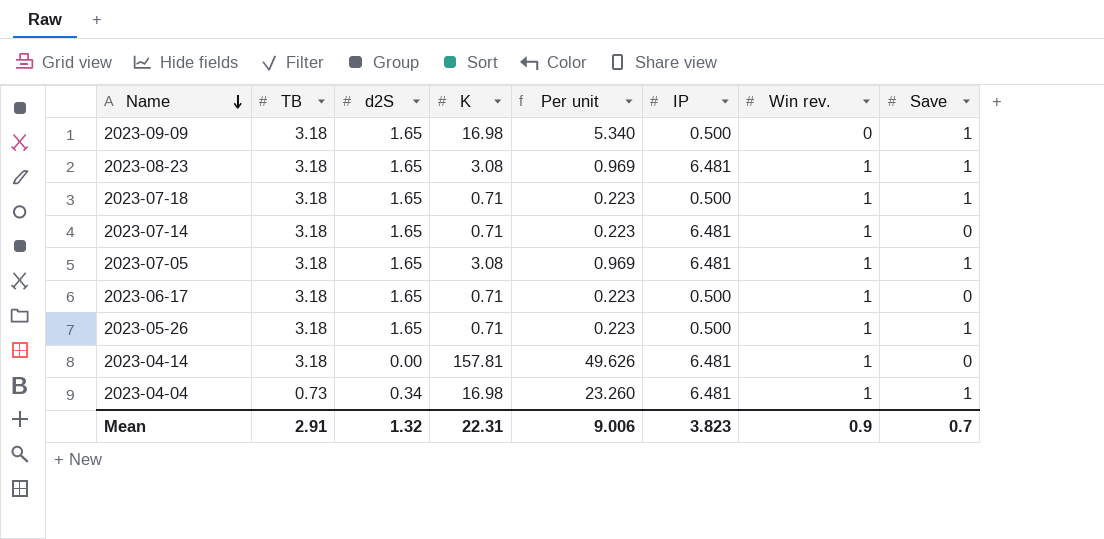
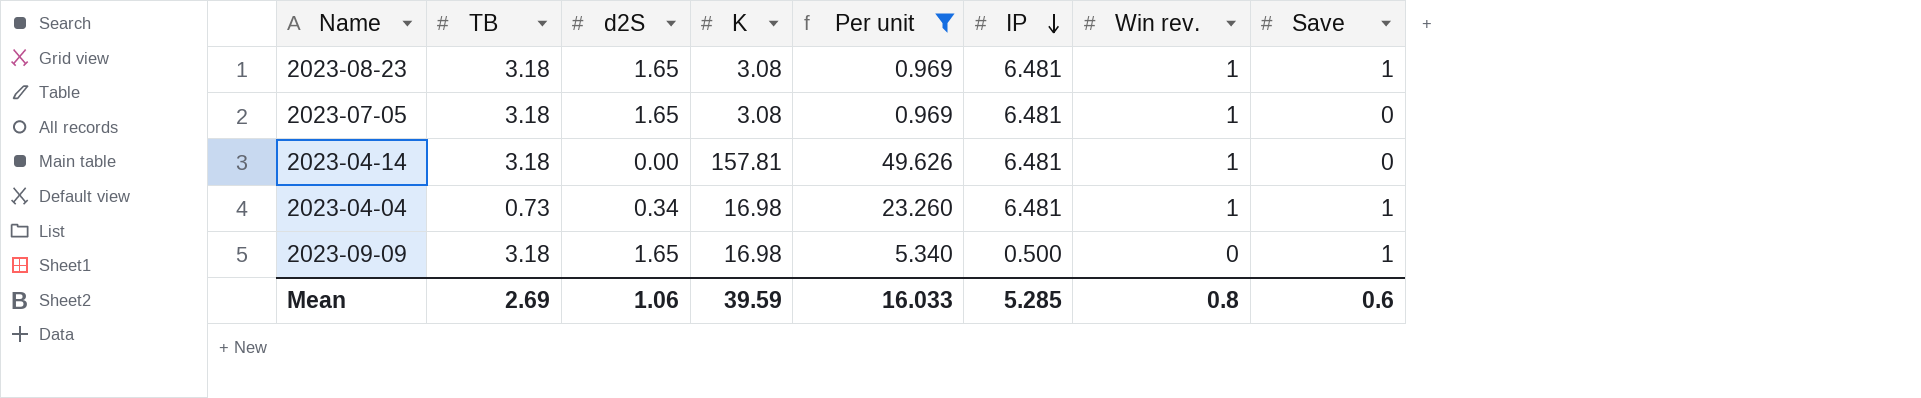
filter: none -> Per unit != 0.223
row order: Name descending -> IP descending
2023-07-05 | Save: 1 -> 0
Mean | TB: 2.91 -> 2.69
Mean | d2S: 1.32 -> 1.06
Mean | K: 22.31 -> 39.59
Mean | Per unit: 9.006 -> 16.033
Mean | IP: 3.823 -> 5.285
Mean | Win rev.: 0.9 -> 0.8
Mean | Save: 0.7 -> 0.6

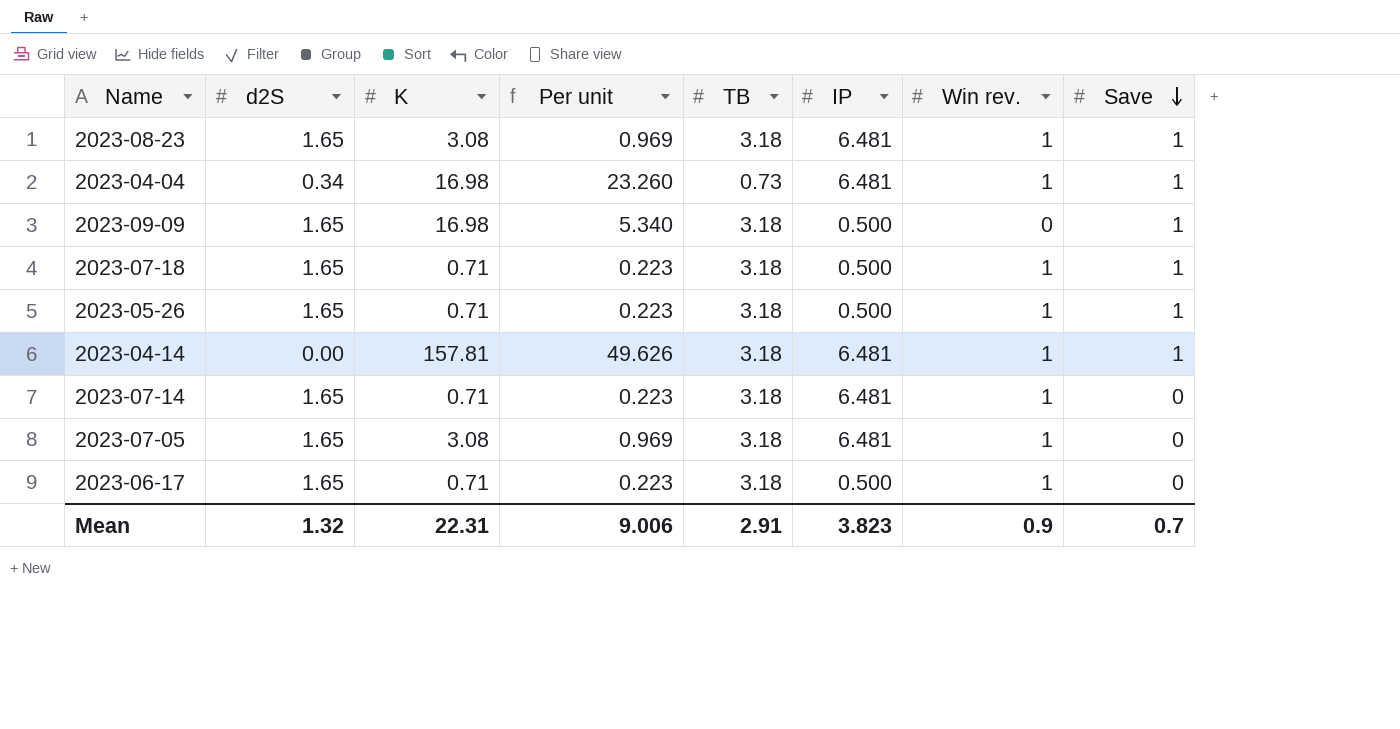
filter: Per unit != 0.223 -> none
row order: IP descending -> Save descending
column TB | position: 2 -> 5
2023-04-14 | Save: 0 -> 1
Mean | d2S: 1.06 -> 1.32
Mean | K: 39.59 -> 22.31
Mean | Per unit: 16.033 -> 9.006
Mean | TB: 2.69 -> 2.91
Mean | IP: 5.285 -> 3.823
Mean | Win rev.: 0.8 -> 0.9
Mean | Save: 0.6 -> 0.7

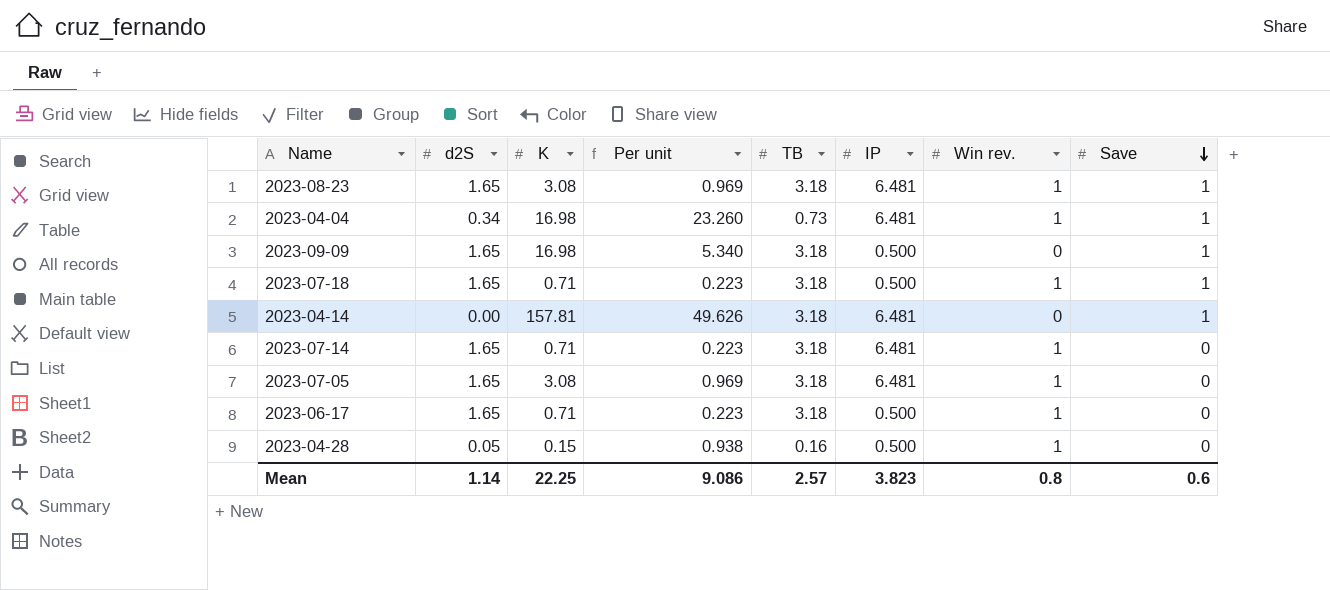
row 2023-05-26: 1.65 | 0.71 | 0.223 | 3.18 | 0.500 | 1 | 1 -> none
2023-04-14 | Win rev.: 1 -> 0
row 2023-04-28: none -> 0.05 | 0.15 | 0.938 | 0.16 | 0.500 | 1 | 0
Mean | d2S: 1.32 -> 1.14
Mean | K: 22.31 -> 22.25
Mean | Per unit: 9.006 -> 9.086
Mean | TB: 2.91 -> 2.57
Mean | Win rev.: 0.9 -> 0.8
Mean | Save: 0.7 -> 0.6

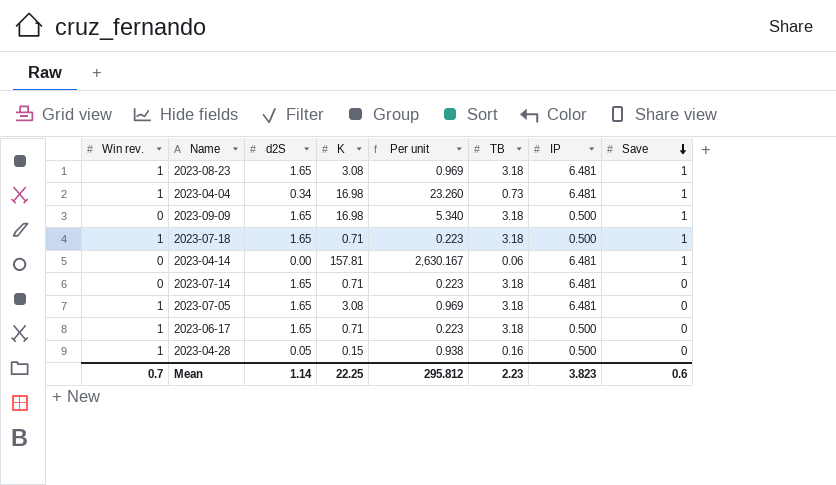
column Win rev. | position: 7 -> 1
2023-04-14 | Per unit: 49.626 -> 2,630.167
2023-04-14 | TB: 3.18 -> 0.06
2023-07-14 | Win rev.: 1 -> 0
Mean | Win rev.: 0.8 -> 0.7
Mean | Per unit: 9.086 -> 295.812
Mean | TB: 2.57 -> 2.23

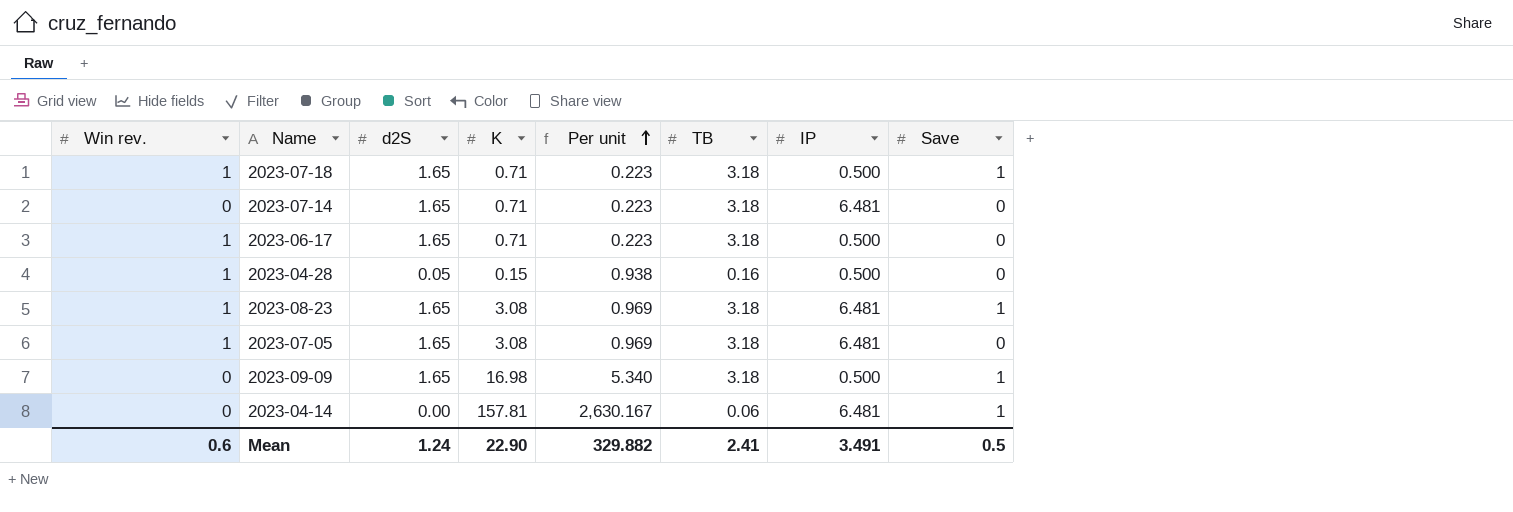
row order: Save descending -> Per unit ascending
row 2023-04-04: 1 | 0.34 | 16.98 | 23.260 | 0.73 | 6.481 | 1 -> none
Mean | Win rev.: 0.7 -> 0.6
Mean | d2S: 1.14 -> 1.24
Mean | K: 22.25 -> 22.90
Mean | Per unit: 295.812 -> 329.882
Mean | TB: 2.23 -> 2.41
Mean | IP: 3.823 -> 3.491
Mean | Save: 0.6 -> 0.5

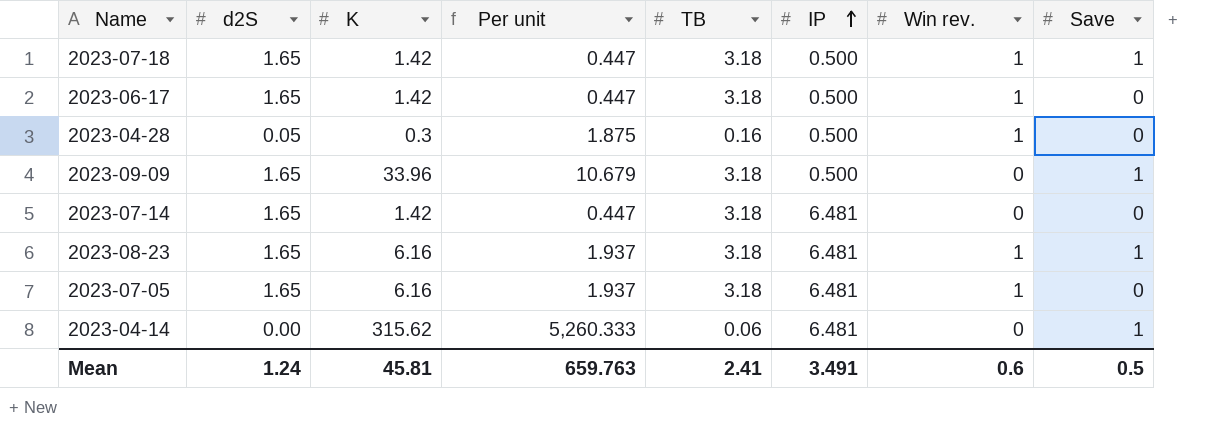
row order: Per unit ascending -> IP ascending
column Win rev. | position: 1 -> 7
2023-07-18 | K: 0.71 -> 1.42
2023-07-18 | Per unit: 0.223 -> 0.447
2023-06-17 | K: 0.71 -> 1.42
2023-06-17 | Per unit: 0.223 -> 0.447
2023-04-28 | K: 0.15 -> 0.3
2023-04-28 | Per unit: 0.938 -> 1.875
2023-09-09 | K: 16.98 -> 33.96
2023-09-09 | Per unit: 5.340 -> 10.679
2023-07-14 | K: 0.71 -> 1.42
2023-07-14 | Per unit: 0.223 -> 0.447
2023-08-23 | K: 3.08 -> 6.16
2023-08-23 | Per unit: 0.969 -> 1.937
2023-07-05 | K: 3.08 -> 6.16
2023-07-05 | Per unit: 0.969 -> 1.937
2023-04-14 | K: 157.81 -> 315.62
2023-04-14 | Per unit: 2,630.167 -> 5,260.333
Mean | K: 22.90 -> 45.81
Mean | Per unit: 329.882 -> 659.763

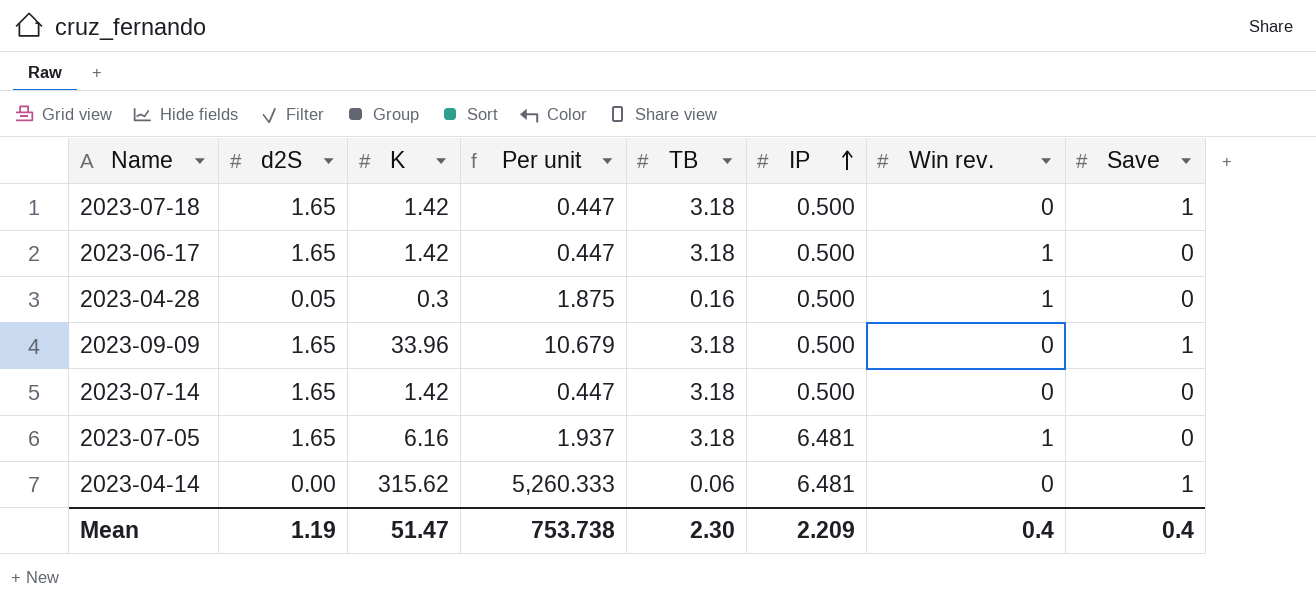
row 2023-08-23: 1.65 | 6.16 | 1.937 | 3.18 | 6.481 | 1 | 1 -> none
2023-07-18 | Win rev.: 1 -> 0
2023-07-14 | IP: 6.481 -> 0.500
Mean | d2S: 1.24 -> 1.19
Mean | K: 45.81 -> 51.47
Mean | Per unit: 659.763 -> 753.738
Mean | TB: 2.41 -> 2.30
Mean | IP: 3.491 -> 2.209
Mean | Win rev.: 0.6 -> 0.4
Mean | Save: 0.5 -> 0.4

